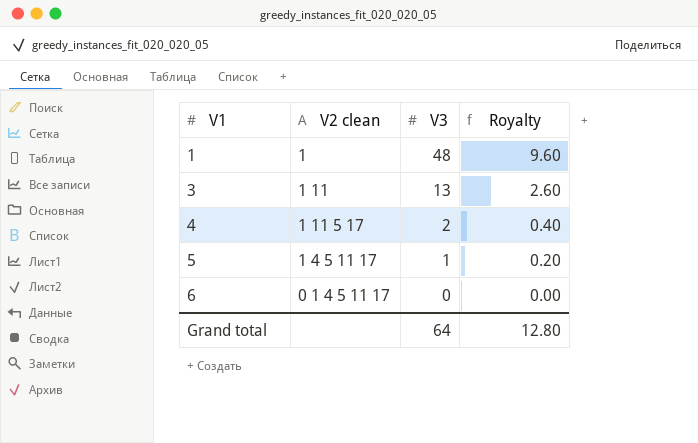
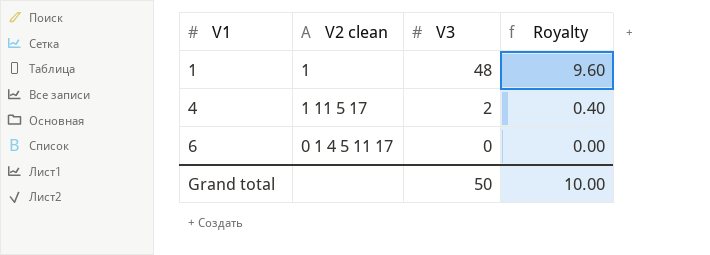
row 3: 1 11 | 13 | 2.60 -> none
row 5: 1 4 5 11 17 | 1 | 0.20 -> none
Grand total | V3: 64 -> 50
Grand total | Royalty: 12.80 -> 10.00

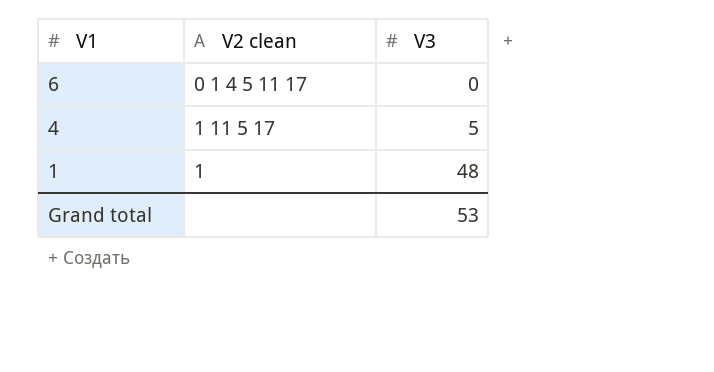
row order: V1 ascending -> V1 descending
column Royalty | formula: [V3] * 0.2 -> none
4 | V3: 2 -> 5
Grand total | V3: 50 -> 53

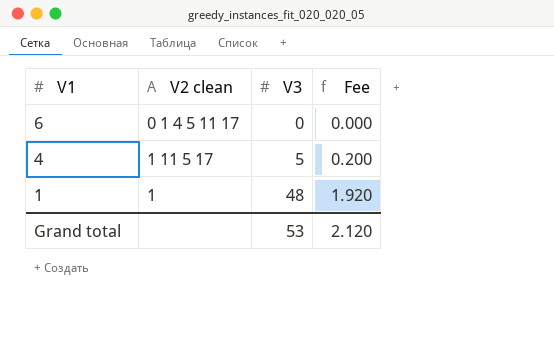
column Fee | formula: none -> [V3] * 0.04

